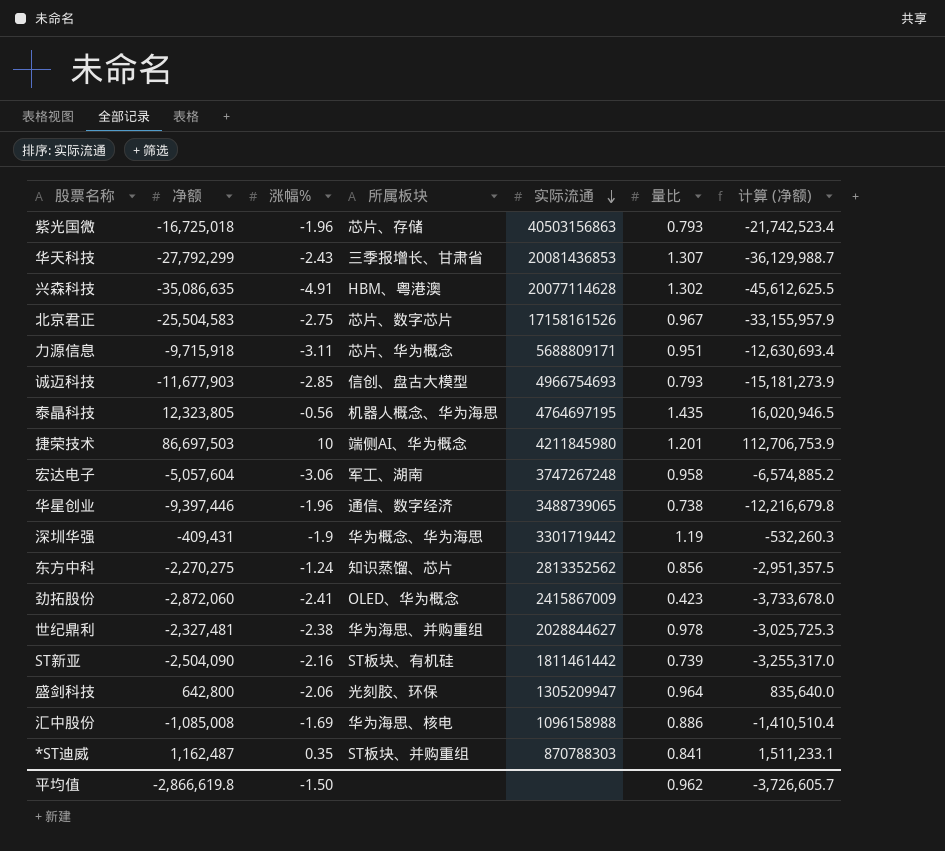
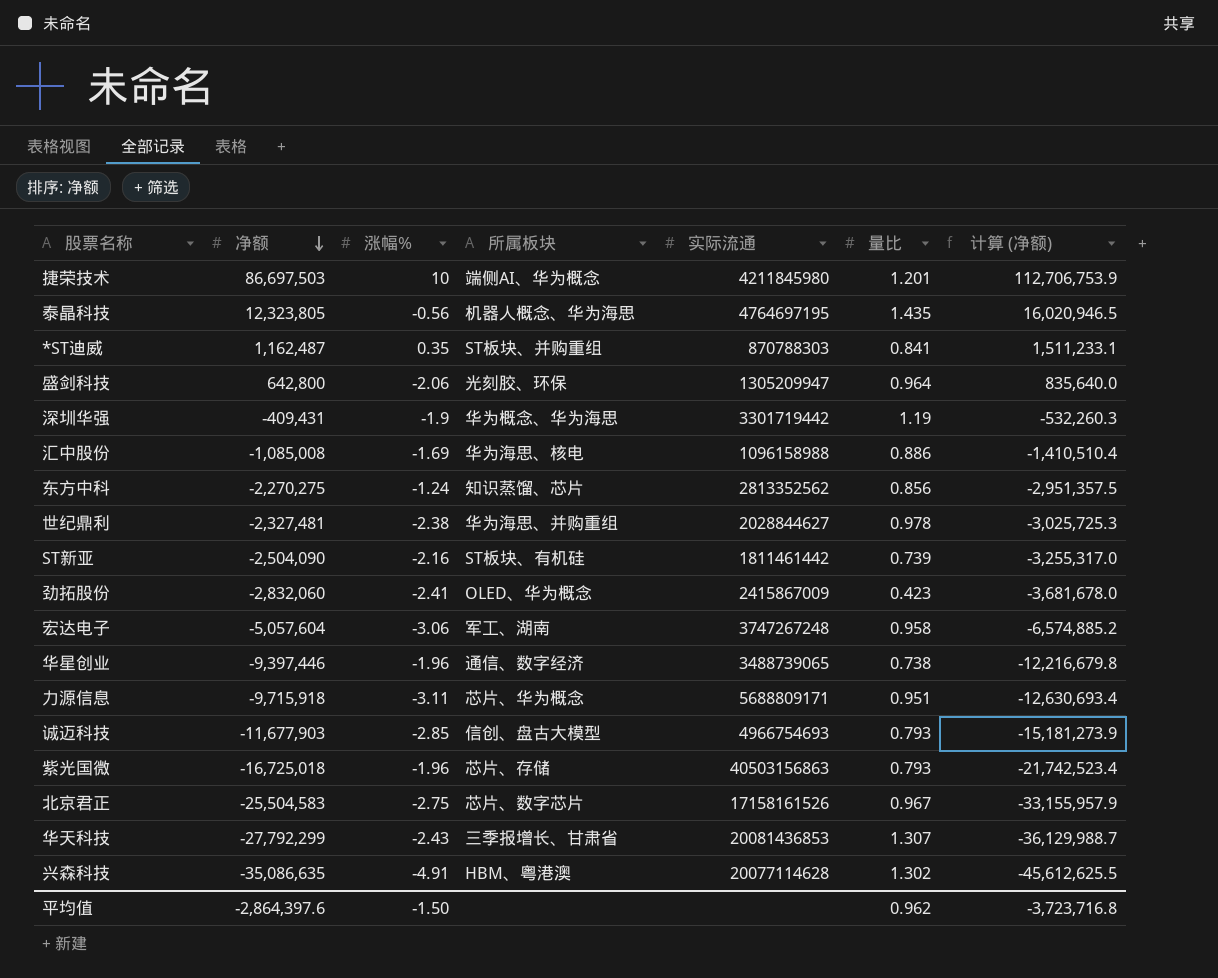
row order: 实际流通 descending -> 净额 descending
劲拓股份 | 净额: -2,872,060 -> -2,832,060
劲拓股份 | 计算 (净额): -3,733,678.0 -> -3,681,678.0
平均值 | 净额: -2,866,619.8 -> -2,864,397.6
平均值 | 计算 (净额): -3,726,605.7 -> -3,723,716.8

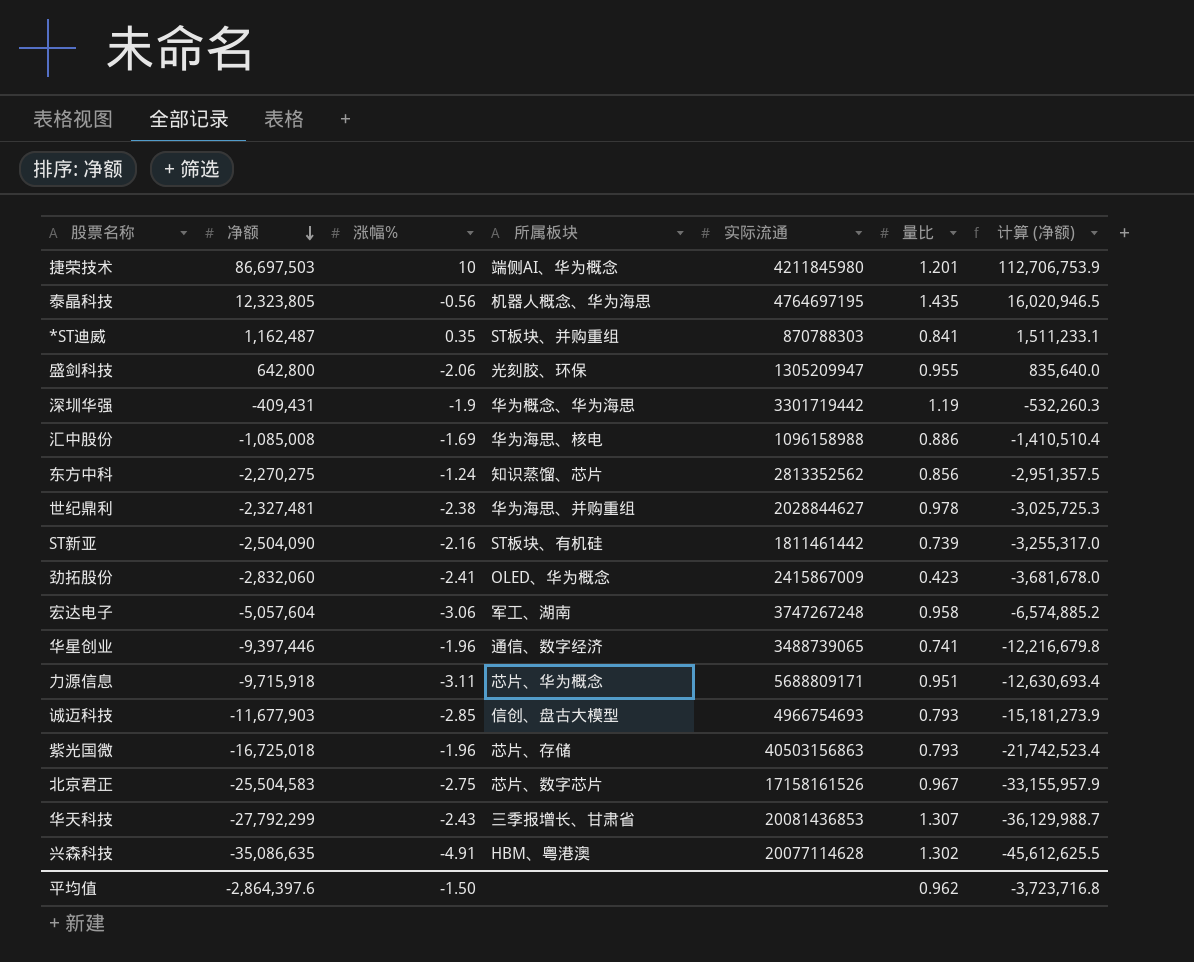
盛剑科技 | 量比: 0.964 -> 0.955
华星创业 | 量比: 0.738 -> 0.741

